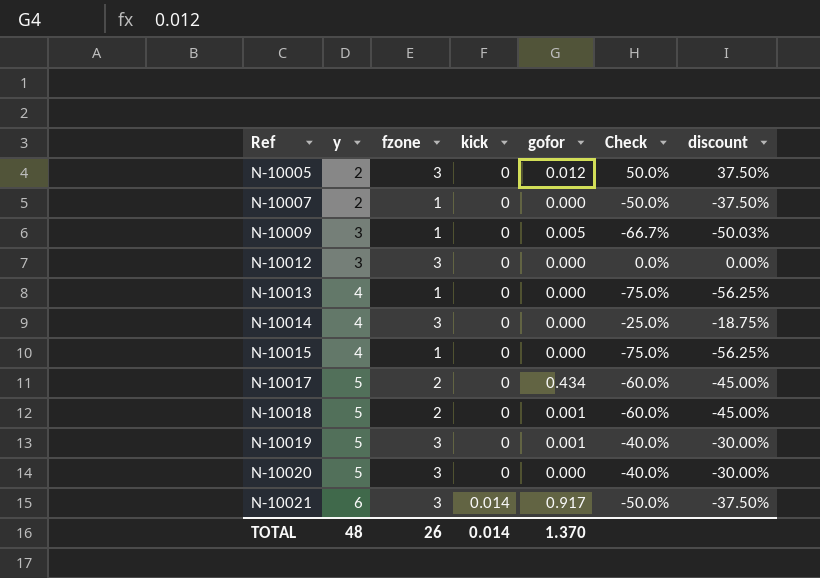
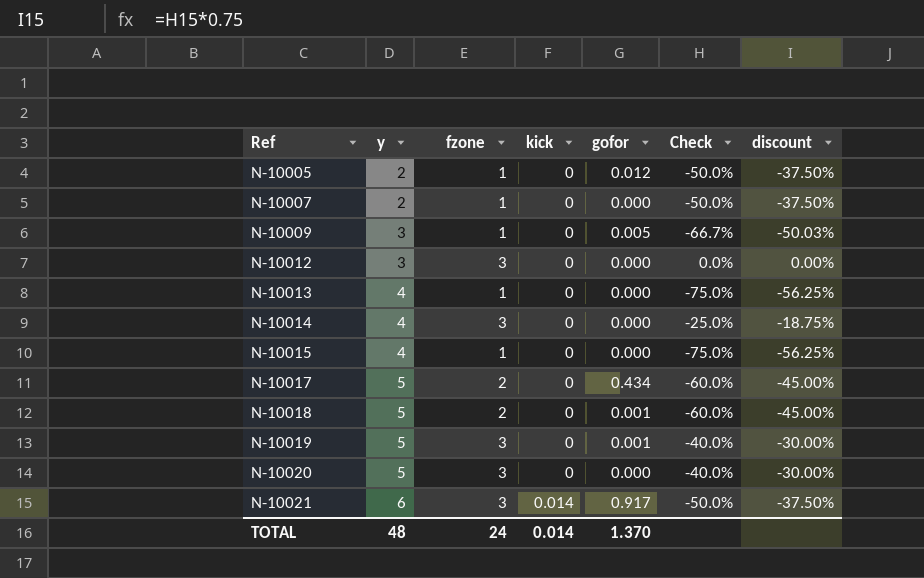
N-10005 | fzone: 3 -> 1
N-10005 | Check: 50.0% -> -50.0%
N-10005 | discount: 37.50% -> -37.50%
TOTAL | fzone: 26 -> 24

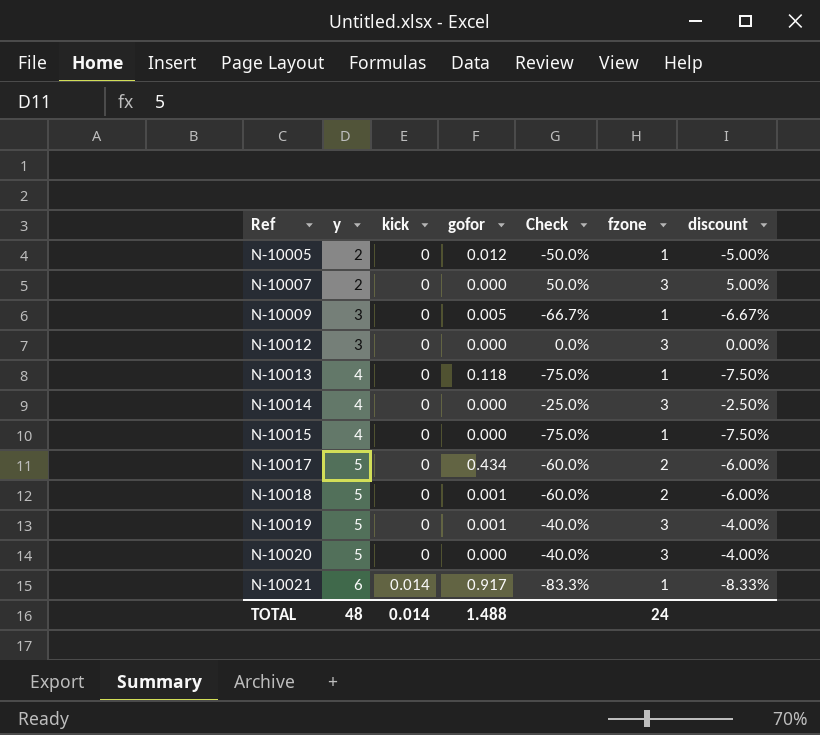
column fzone | position: 3 -> 6
column discount | formula: [Check] * 0.75 -> [Check] * 0.1
N-10007 | Check: -50.0% -> 50.0%
N-10007 | fzone: 1 -> 3
N-10013 | gofor: 0.000 -> 0.118
N-10021 | Check: -50.0% -> -83.3%
N-10021 | fzone: 3 -> 1
TOTAL | gofor: 1.370 -> 1.488

